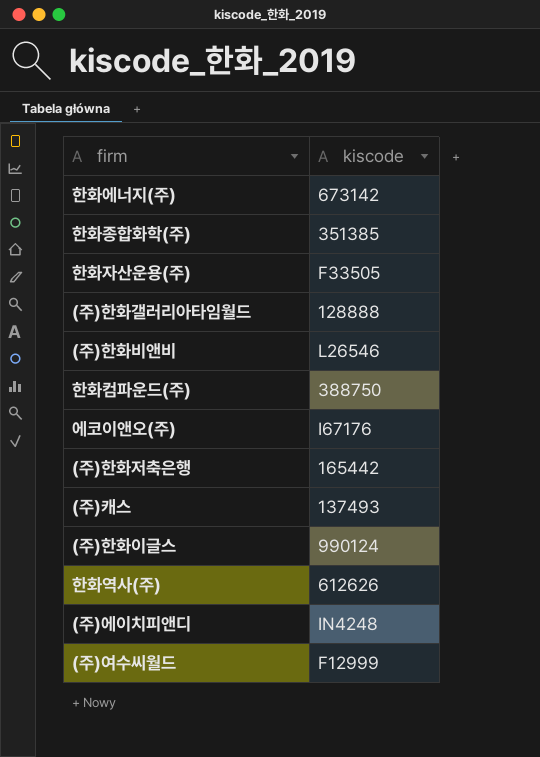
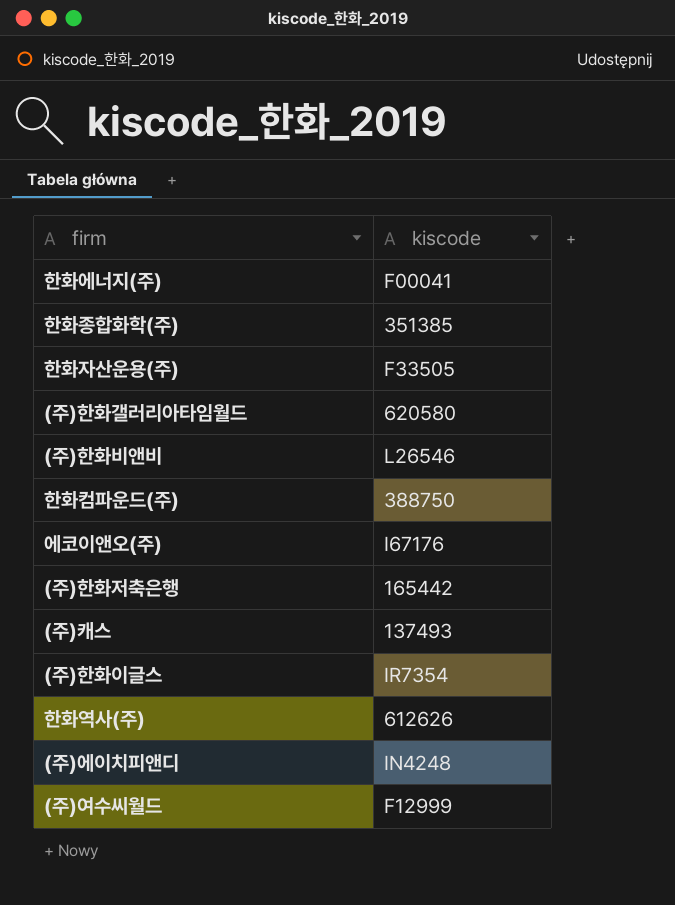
한화에너지(주) | kiscode: 673142 -> F00041
(주)한화갤러리아타임월드 | kiscode: 128888 -> 620580
(주)한화이글스 | kiscode: 990124 -> IR7354

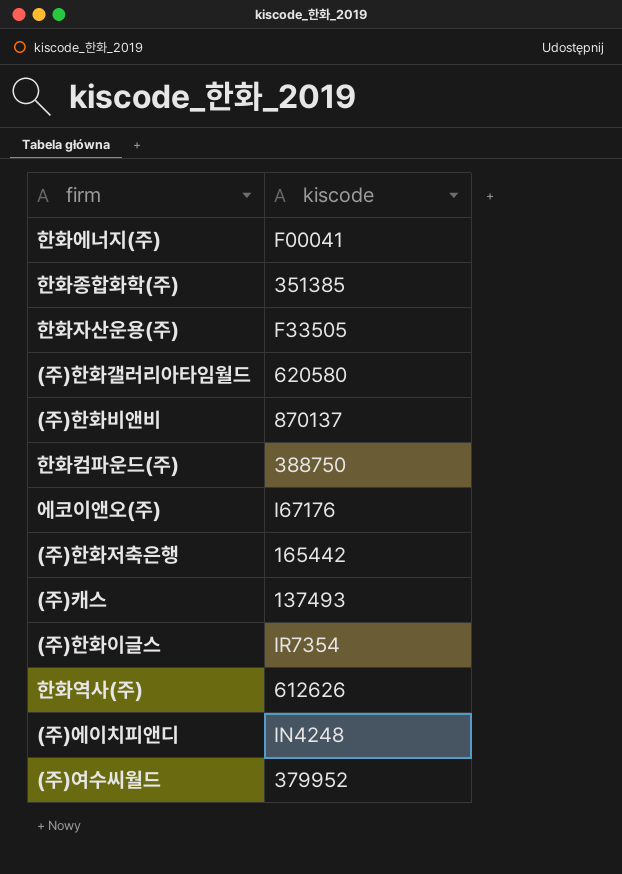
(주)한화비앤비 | kiscode: L26546 -> 870137
(주)여수씨월드 | kiscode: F12999 -> 379952

